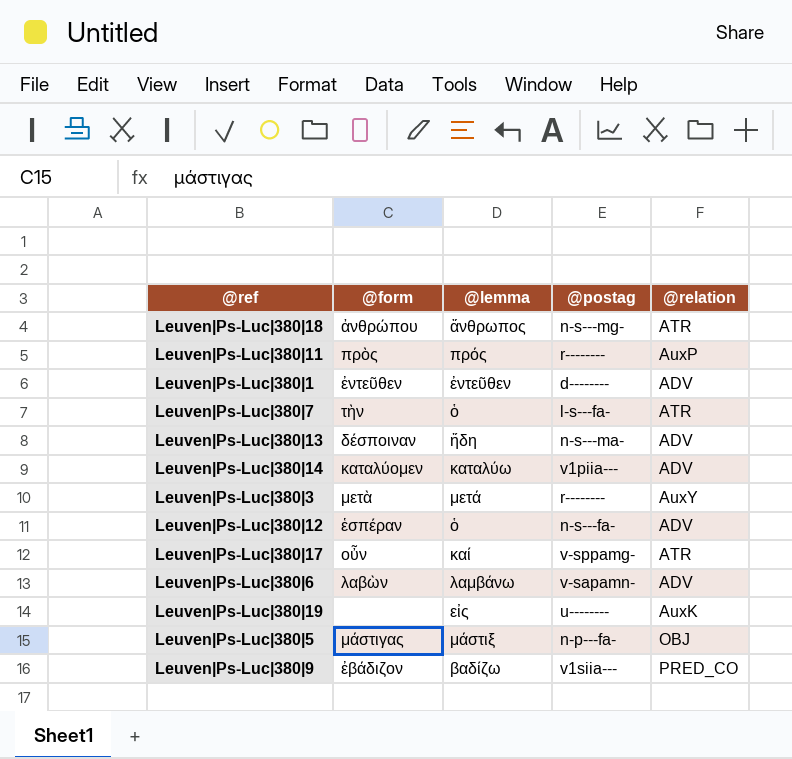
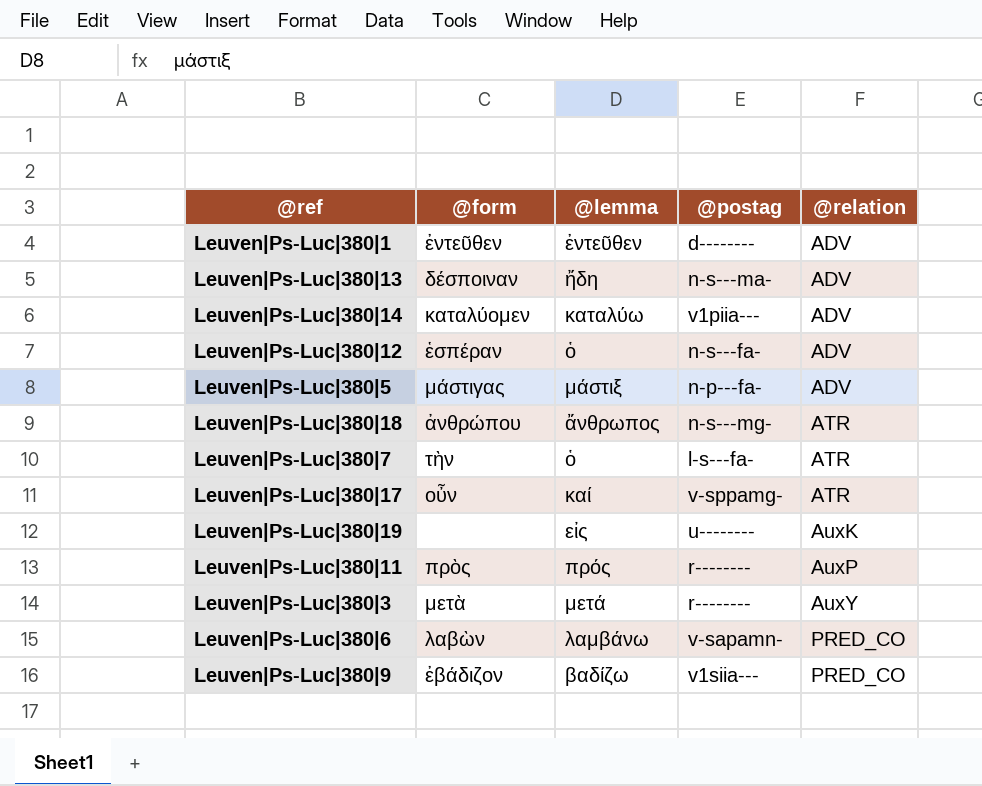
row order: none -> @relation ascending
Leuven|Ps-Luc|380|5 | @relation: OBJ -> ADV
Leuven|Ps-Luc|380|6 | @relation: ADV -> PRED_CO

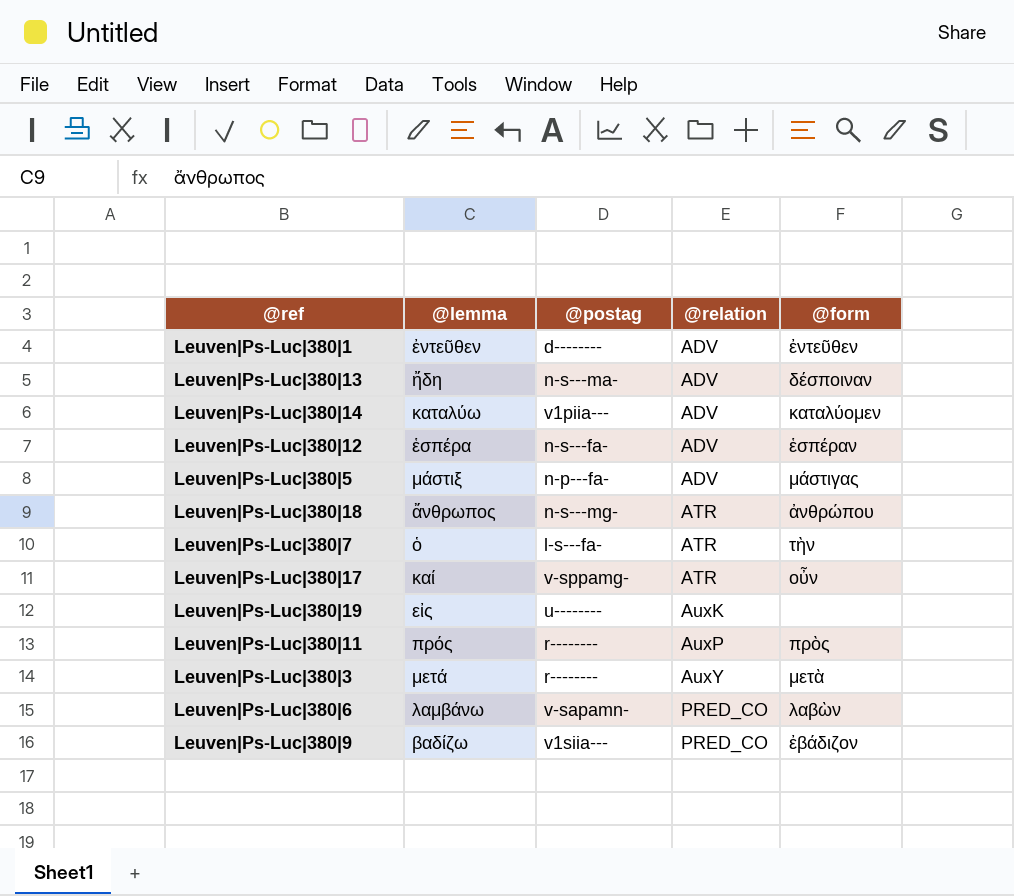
column @form | position: 2 -> 5
Leuven|Ps-Luc|380|12 | @lemma: ὁ -> ἑσπέρα

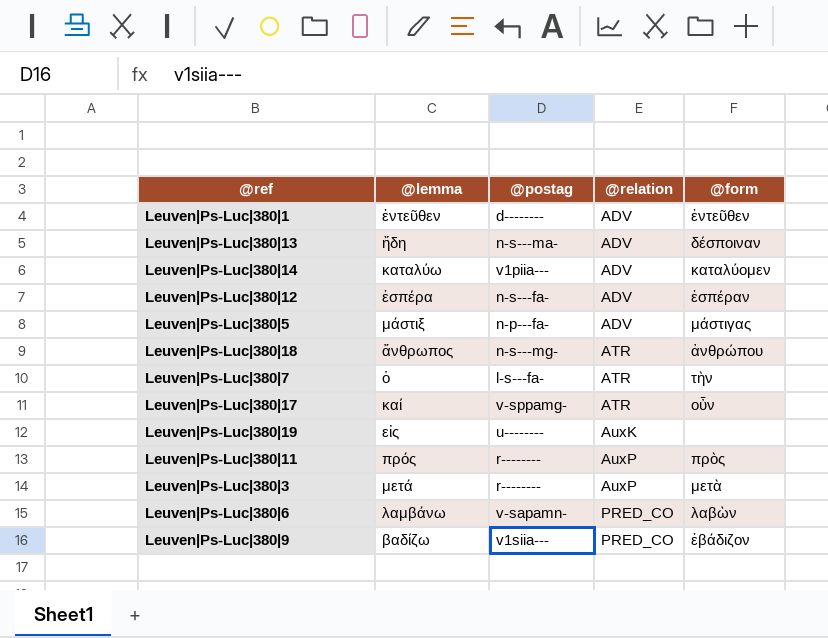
Leuven|Ps-Luc|380|3 | @relation: AuxY -> AuxP

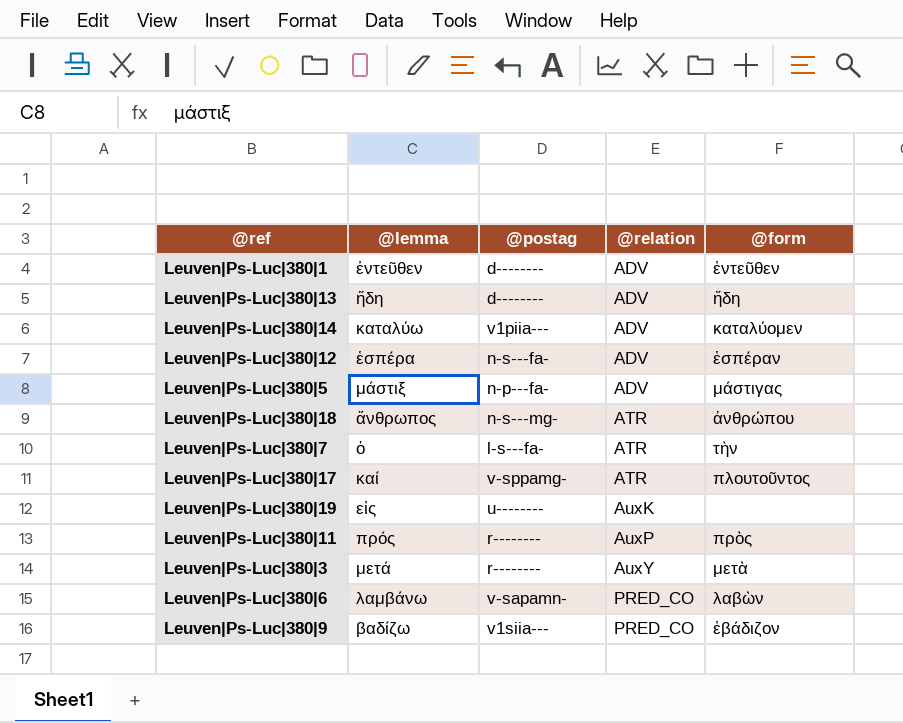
Leuven|Ps-Luc|380|13 | @postag: n-s---ma- -> d--------
Leuven|Ps-Luc|380|13 | @form: δέσποιναν -> ἤδη
Leuven|Ps-Luc|380|17 | @form: οὖν -> πλουτοῦντος
Leuven|Ps-Luc|380|3 | @relation: AuxP -> AuxY

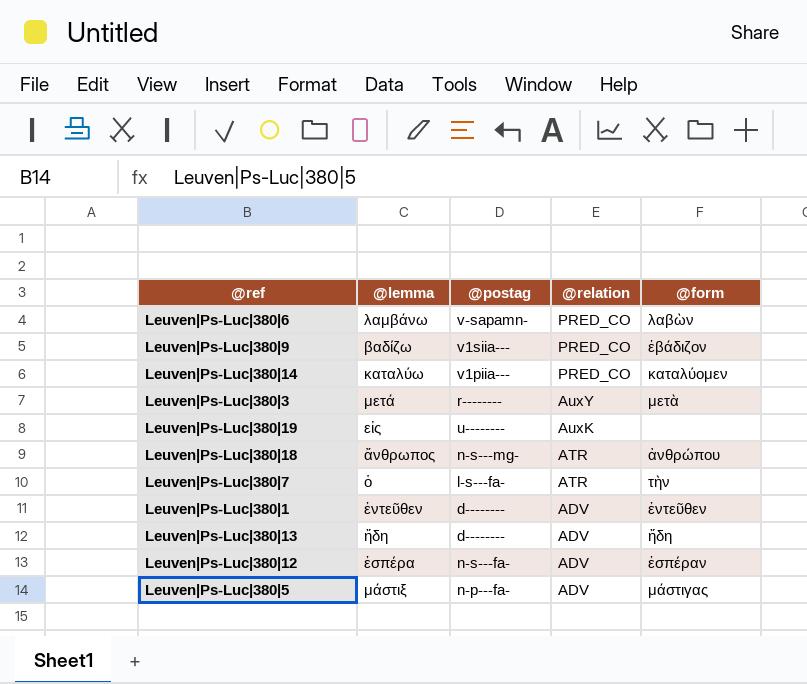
row order: @relation ascending -> @relation descending
row Leuven|Ps-Luc|380|17: καί | v-sppamg- | ATR | πλουτοῦντος -> none
row Leuven|Ps-Luc|380|11: πρός | r-------- | AuxP | πρὸς -> none
Leuven|Ps-Luc|380|14 | @relation: ADV -> PRED_CO

